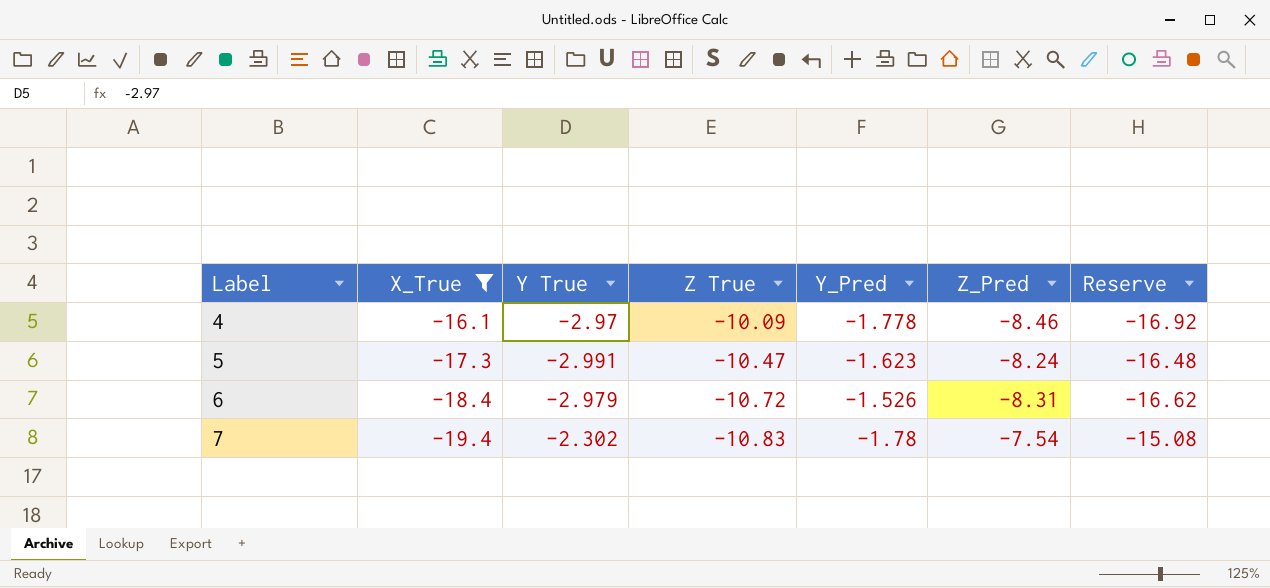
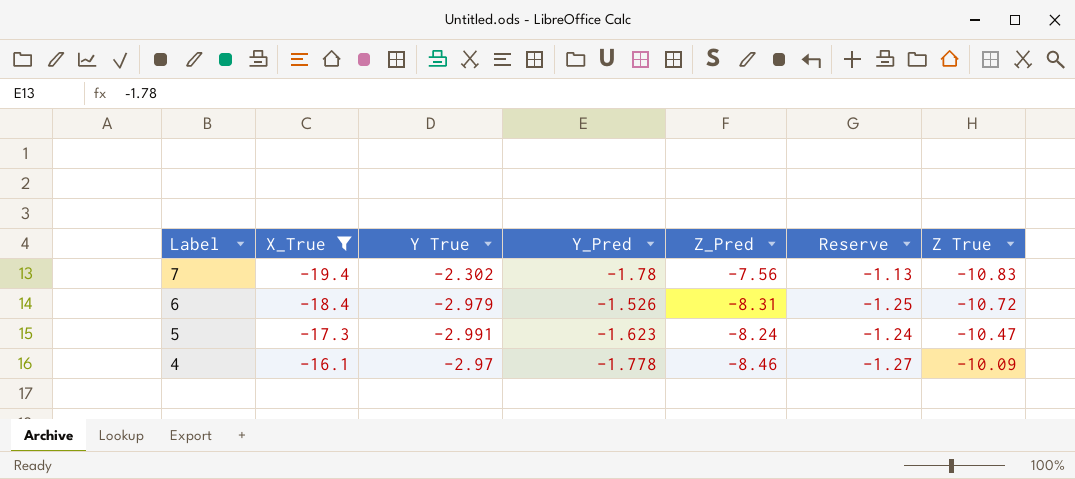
row order: Label ascending -> Label descending
column Reserve | formula: [Z_Pred] * 2 -> [Z_Pred] * 0.15
column Z True | position: 4 -> 7
7 | Z_Pred: -7.54 -> -7.56

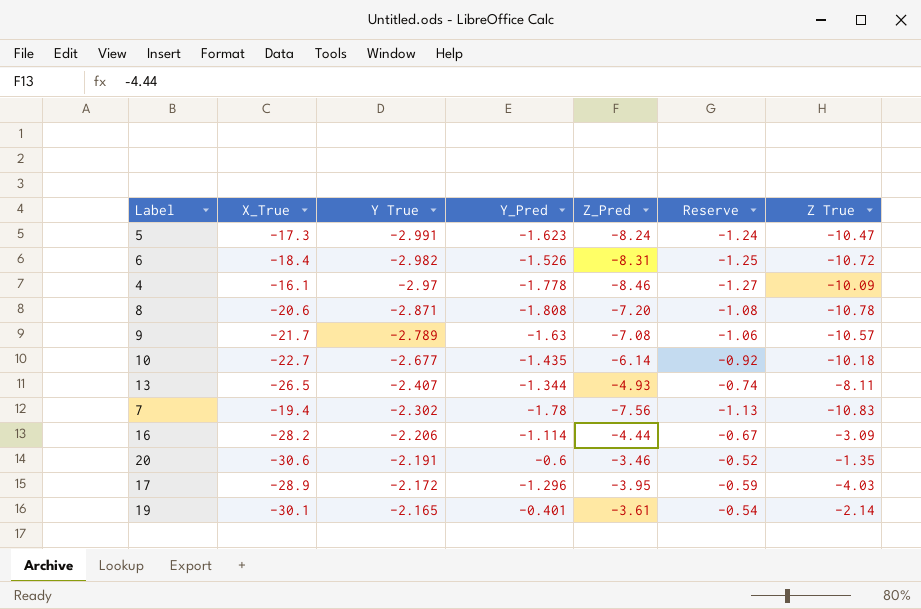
filter: X_True >= -19.4 -> none
row order: Label descending -> Y True ascending
6 | Y True: -2.979 -> -2.982

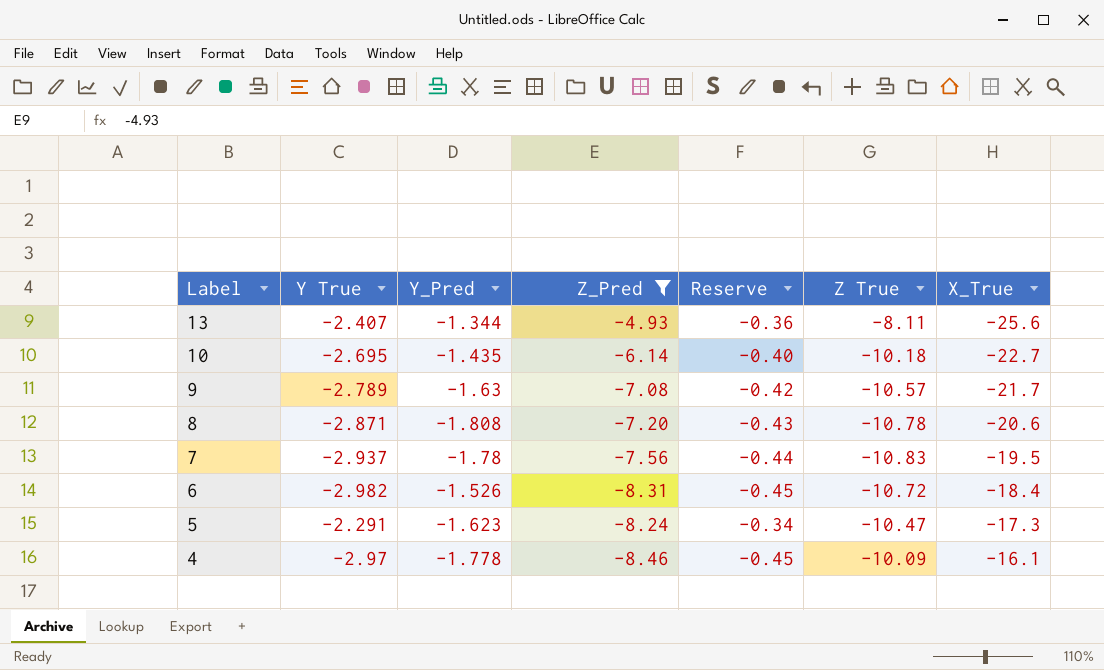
filter: none -> Z_Pred <= -4.93
row order: Y True ascending -> Label descending
column Reserve | formula: [Z_Pred] * 0.15 -> [Y True] * 0.15
column X_True | position: 2 -> 7
13 | X_True: -26.5 -> -25.6
10 | Y True: -2.677 -> -2.695
7 | Y True: -2.302 -> -2.937
7 | X_True: -19.4 -> -19.5
5 | Y True: -2.991 -> -2.291

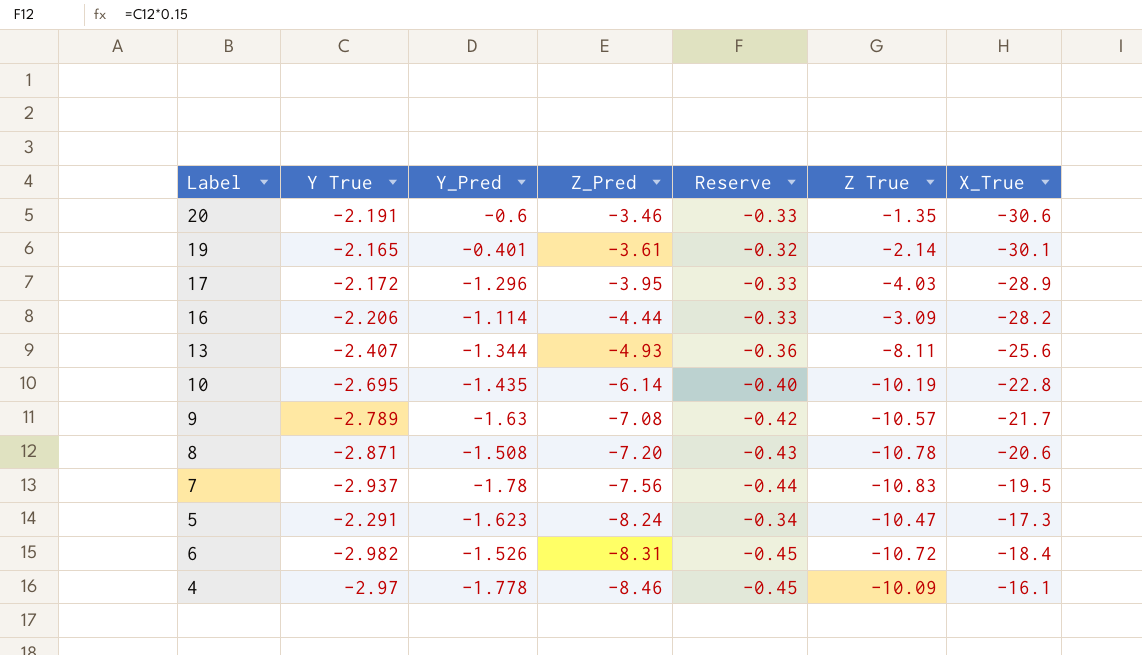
filter: Z_Pred <= -4.93 -> none
row order: Label descending -> Z_Pred descending
10 | Z True: -10.18 -> -10.19
10 | X_True: -22.7 -> -22.8
8 | Y_Pred: -1.808 -> -1.508

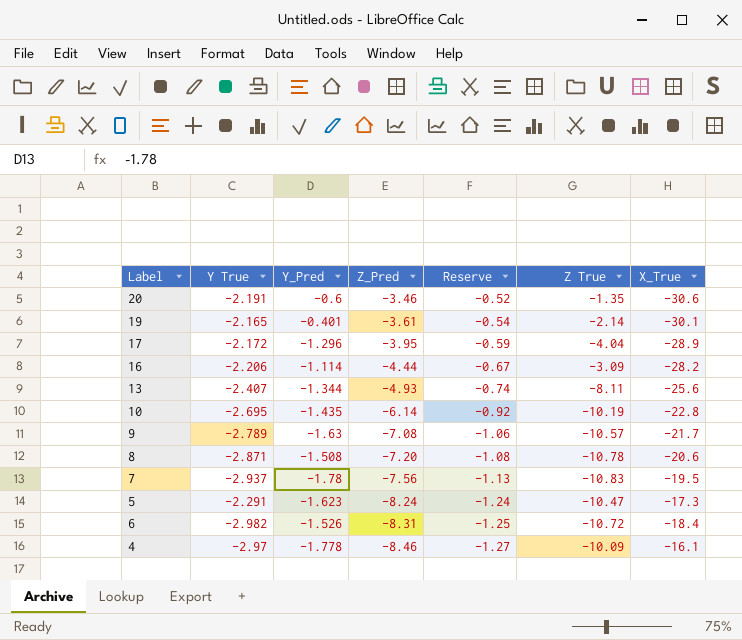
column Reserve | formula: [Y True] * 0.15 -> [Z_Pred] * 0.15
17 | Z True: -4.03 -> -4.04

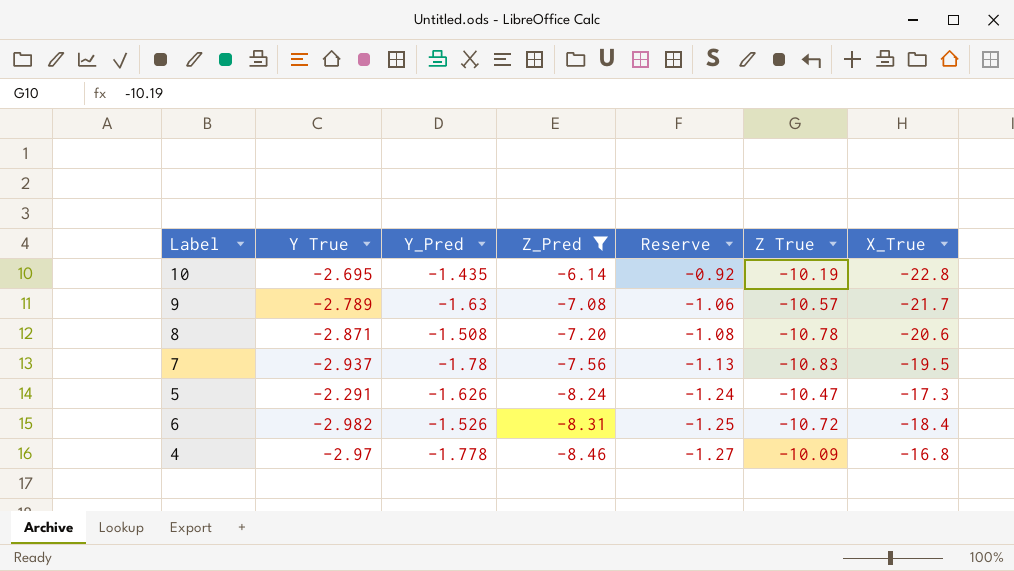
filter: none -> Z_Pred <= -6.14
5 | Y_Pred: -1.623 -> -1.626
4 | X_True: -16.1 -> -16.8

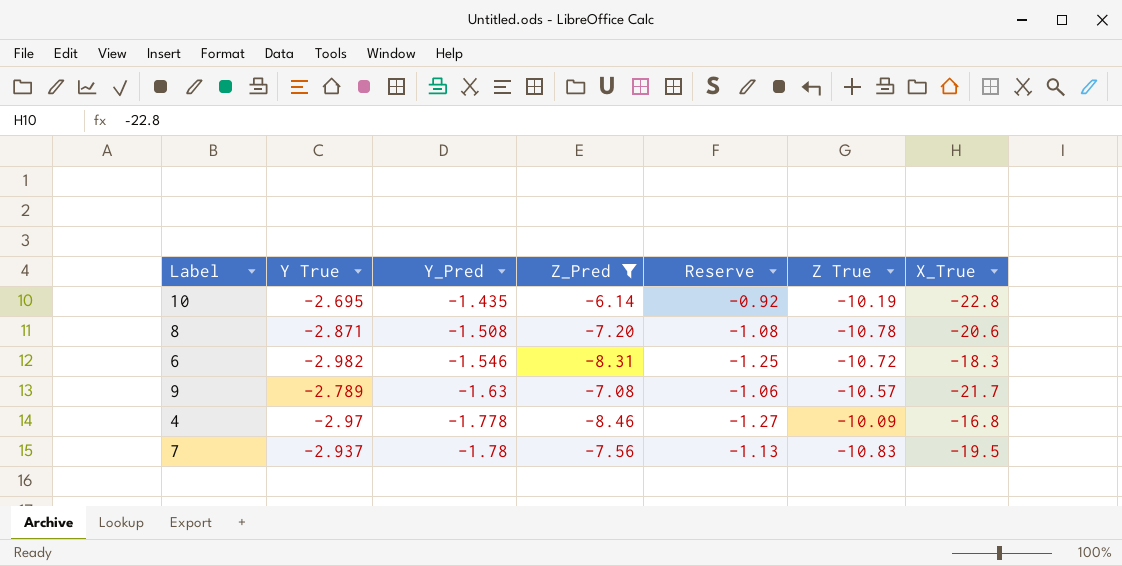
row order: Z_Pred descending -> Y_Pred descending
row 5: -2.291 | -1.626 | -8.24 | -1.24 | -10.47 | -17.3 -> none
6 | Y_Pred: -1.526 -> -1.546
6 | X_True: -18.4 -> -18.3

